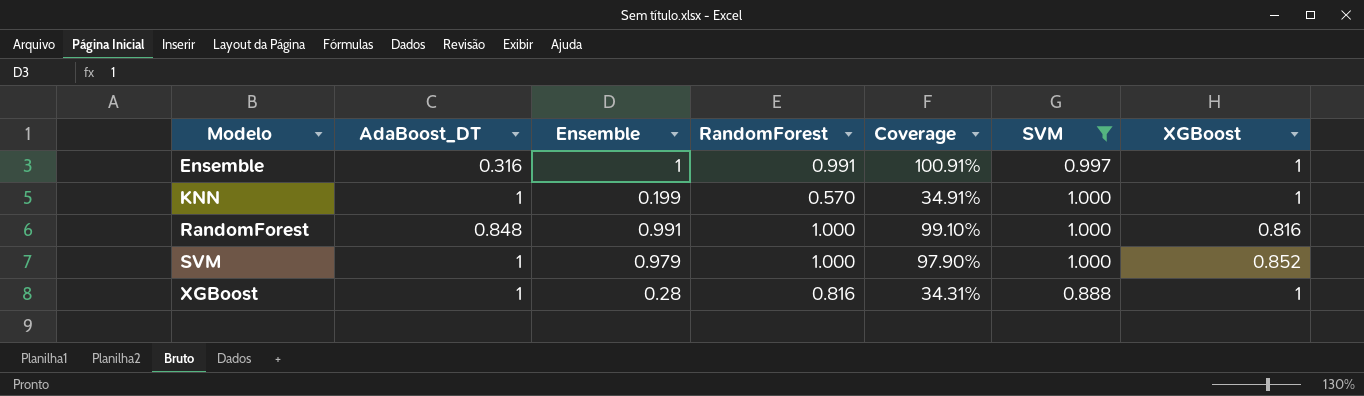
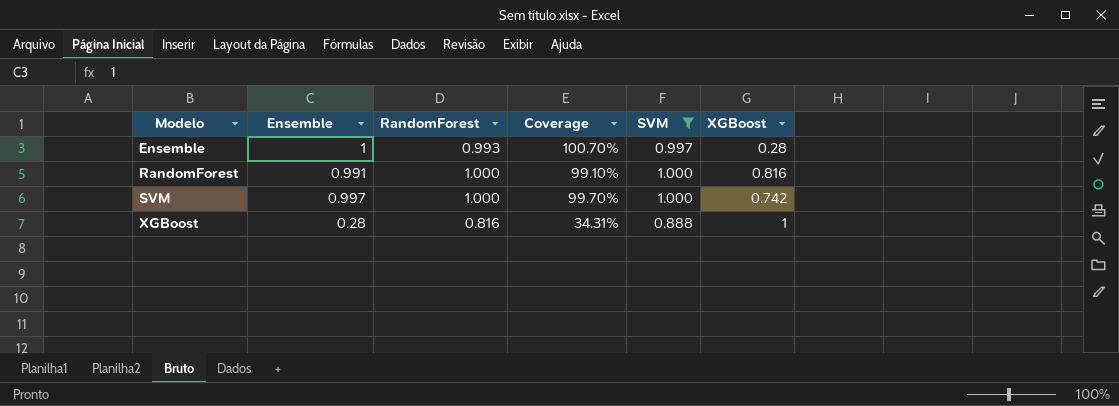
column AdaBoost_DT | position: 2 -> none
row KNN: 1 | 0.199 | 0.570 | 34.91% | 1.000 | 1 -> none
Ensemble | RandomForest: 0.991 -> 0.993
Ensemble | Coverage: 100.91% -> 100.70%
Ensemble | XGBoost: 1 -> 0.28
SVM | Ensemble: 0.979 -> 0.997
SVM | Coverage: 97.90% -> 99.70%
SVM | XGBoost: 0.852 -> 0.742

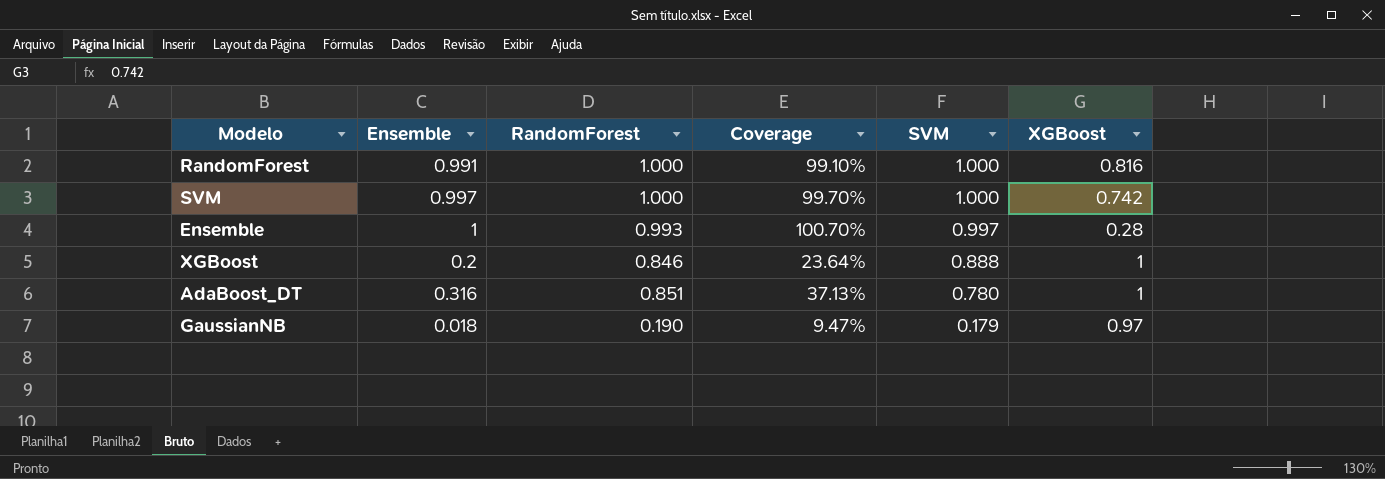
filter: SVM >= 0.888 -> none
row order: Modelo ascending -> SVM descending
XGBoost | Ensemble: 0.28 -> 0.2
XGBoost | RandomForest: 0.816 -> 0.846
XGBoost | Coverage: 34.31% -> 23.64%

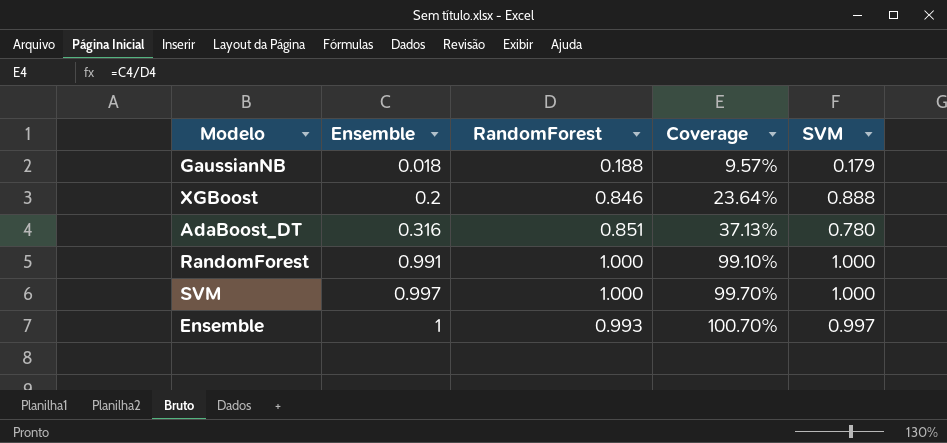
row order: SVM descending -> Ensemble ascending
column XGBoost | position: 6 -> none
GaussianNB | RandomForest: 0.190 -> 0.188
GaussianNB | Coverage: 9.47% -> 9.57%

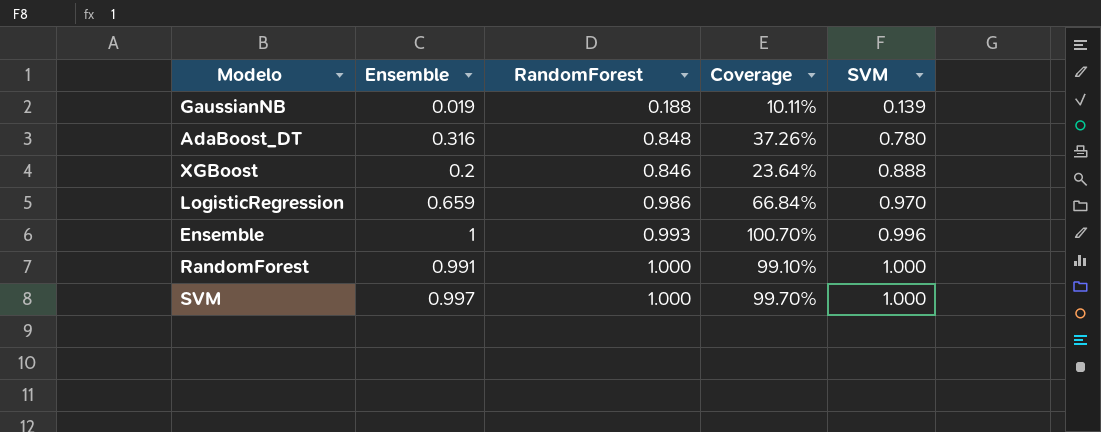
row order: Ensemble ascending -> SVM ascending
GaussianNB | Ensemble: 0.018 -> 0.019
GaussianNB | Coverage: 9.57% -> 10.11%
GaussianNB | SVM: 0.179 -> 0.139
AdaBoost_DT | RandomForest: 0.851 -> 0.848
AdaBoost_DT | Coverage: 37.13% -> 37.26%
row LogisticRegression: none -> 0.659 | 0.986 | 66.84% | 0.970
Ensemble | SVM: 0.997 -> 0.996

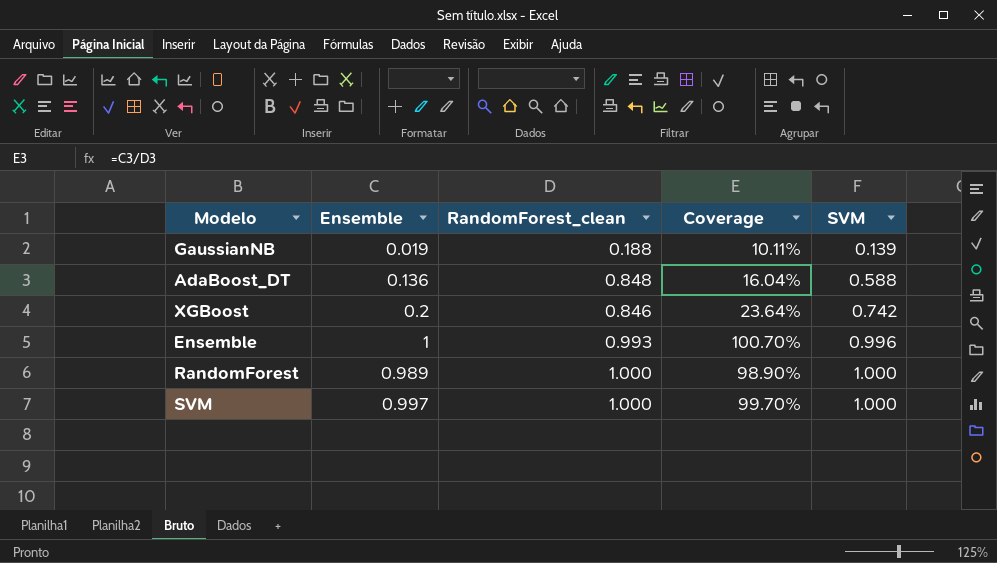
column name: RandomForest -> RandomForest_clean
row LogisticRegression: 0.659 | 0.986 | 66.84% | 0.970 -> none
AdaBoost_DT | Ensemble: 0.316 -> 0.136
AdaBoost_DT | Coverage: 37.26% -> 16.04%
AdaBoost_DT | SVM: 0.780 -> 0.588
XGBoost | SVM: 0.888 -> 0.742
RandomForest | Ensemble: 0.991 -> 0.989
RandomForest | Coverage: 99.10% -> 98.90%

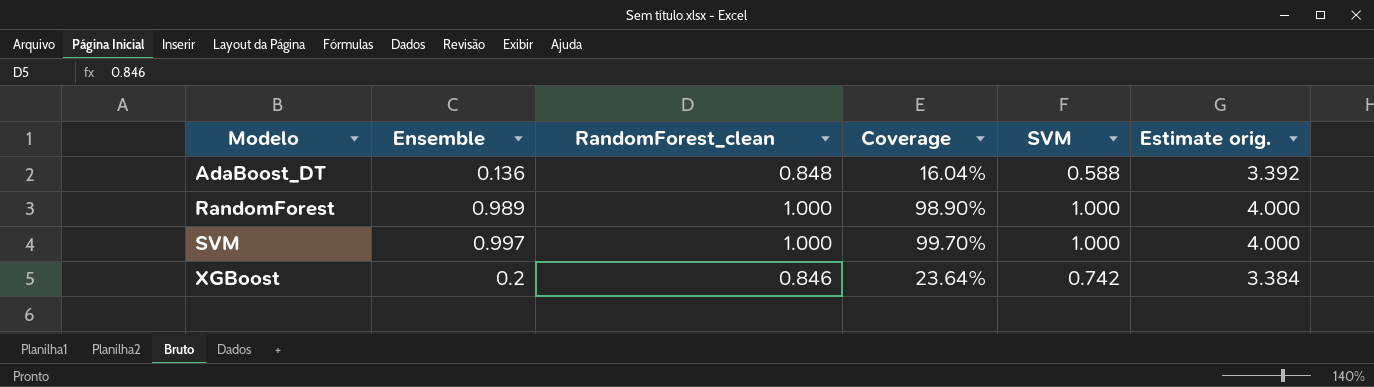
row order: SVM ascending -> Modelo ascending
column Estimate orig. | formula: none -> [RandomForest_clean] * 4
row GaussianNB: 0.019 | 0.188 | 10.11% | 0.139 -> none
row Ensemble: 1 | 0.993 | 100.70% | 0.996 -> none

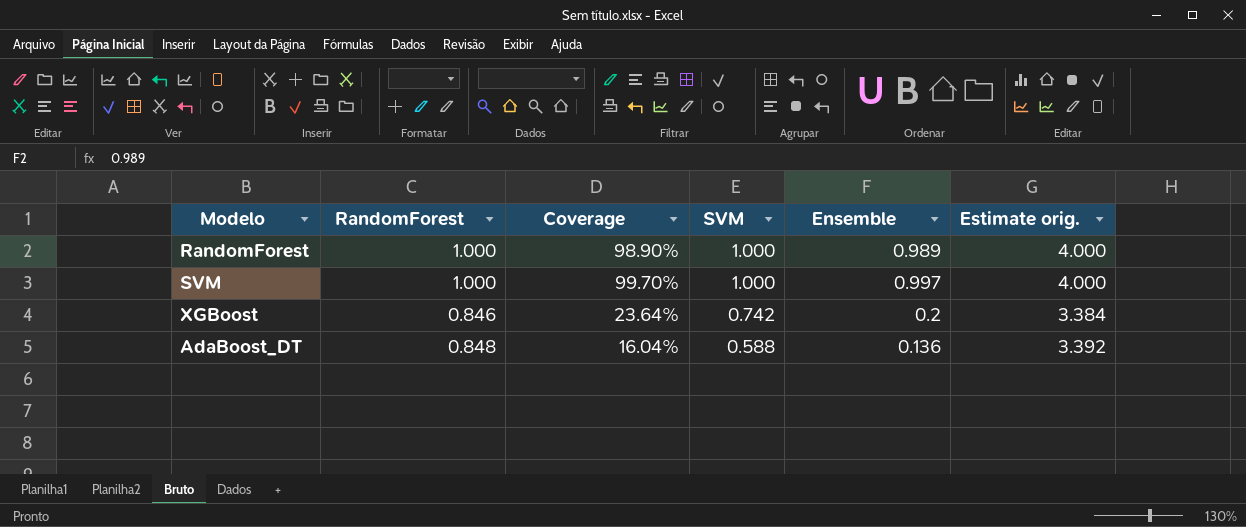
row order: Modelo ascending -> SVM descending
column name: RandomForest_clean -> RandomForest
column Ensemble | position: 2 -> 5

